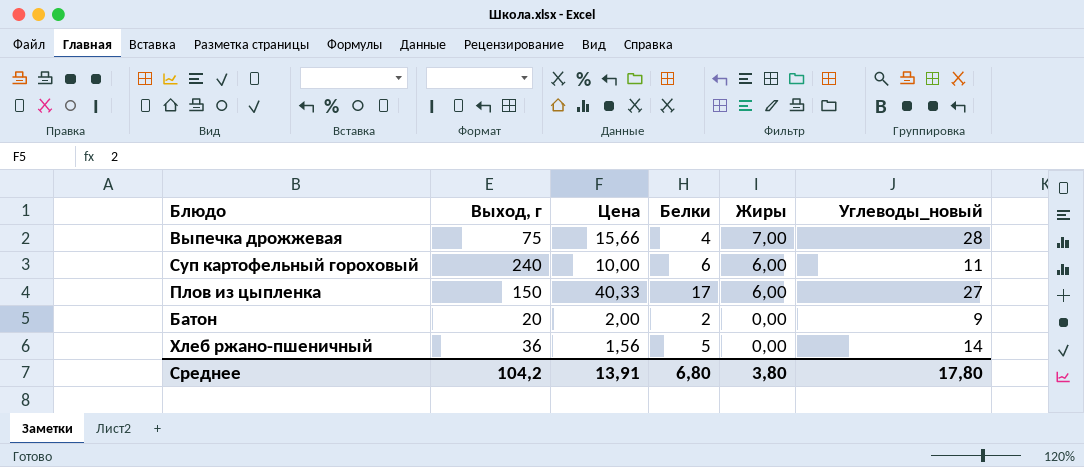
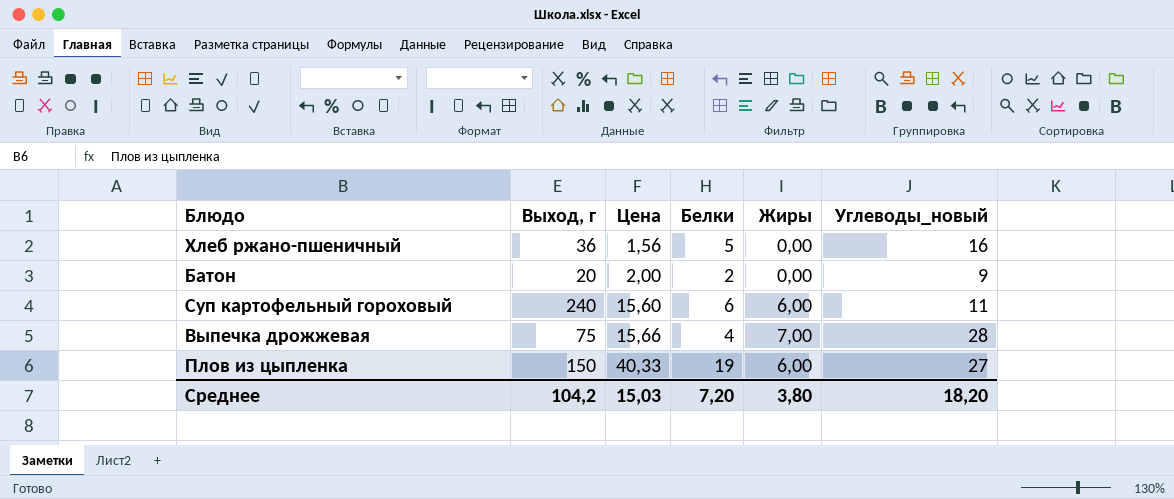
row order: Жиры descending -> Цена ascending
Хлеб ржано-пшеничный | Углеводы_новый: 14 -> 16
Суп картофельный гороховый | Цена: 10,00 -> 15,60
Плов из цыпленка | Белки: 17 -> 19
Среднее | Цена: 13,91 -> 15,03
Среднее | Белки: 6,80 -> 7,20
Среднее | Углеводы_новый: 17,80 -> 18,20

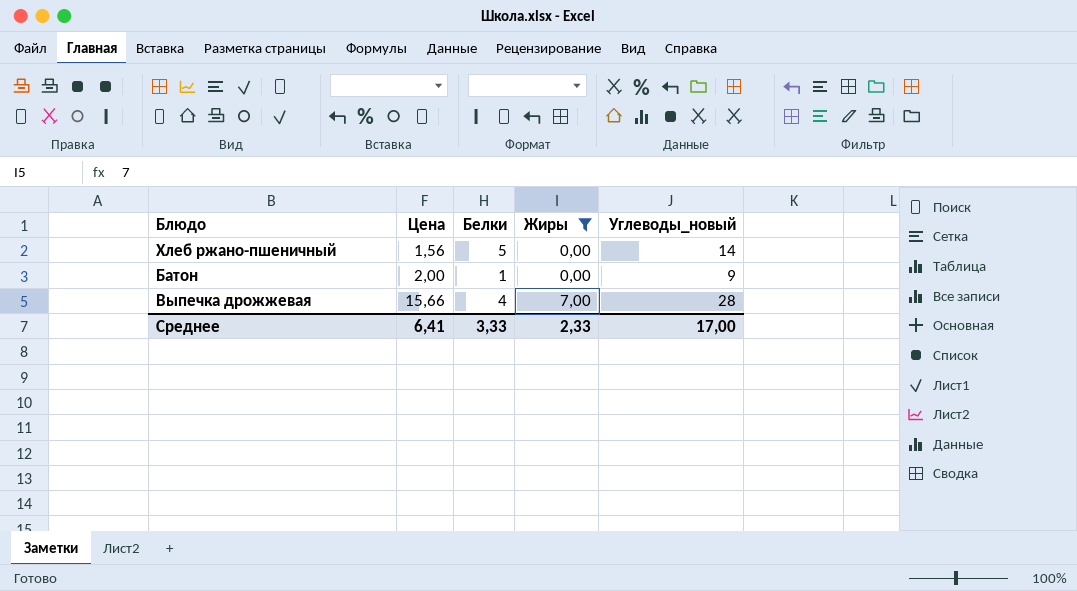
filter: none -> Жиры != 6,00
column Выход, г | position: 2 -> none
Хлеб ржано-пшеничный | Углеводы_новый: 16 -> 14
Батон | Белки: 2 -> 1
Среднее | Цена: 15,03 -> 6,41
Среднее | Белки: 7,20 -> 3,33
Среднее | Жиры: 3,80 -> 2,33
Среднее | Углеводы_новый: 18,20 -> 17,00

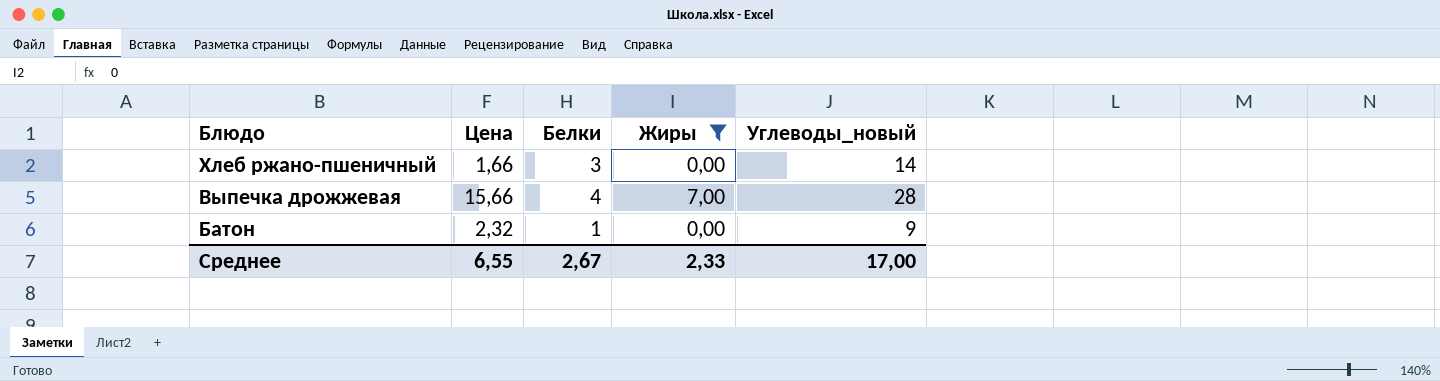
row order: Цена ascending -> Блюдо descending
Хлеб ржано-пшеничный | Цена: 1,56 -> 1,66
Хлеб ржано-пшеничный | Белки: 5 -> 3
Батон | Цена: 2,00 -> 2,32
Среднее | Цена: 6,41 -> 6,55
Среднее | Белки: 3,33 -> 2,67

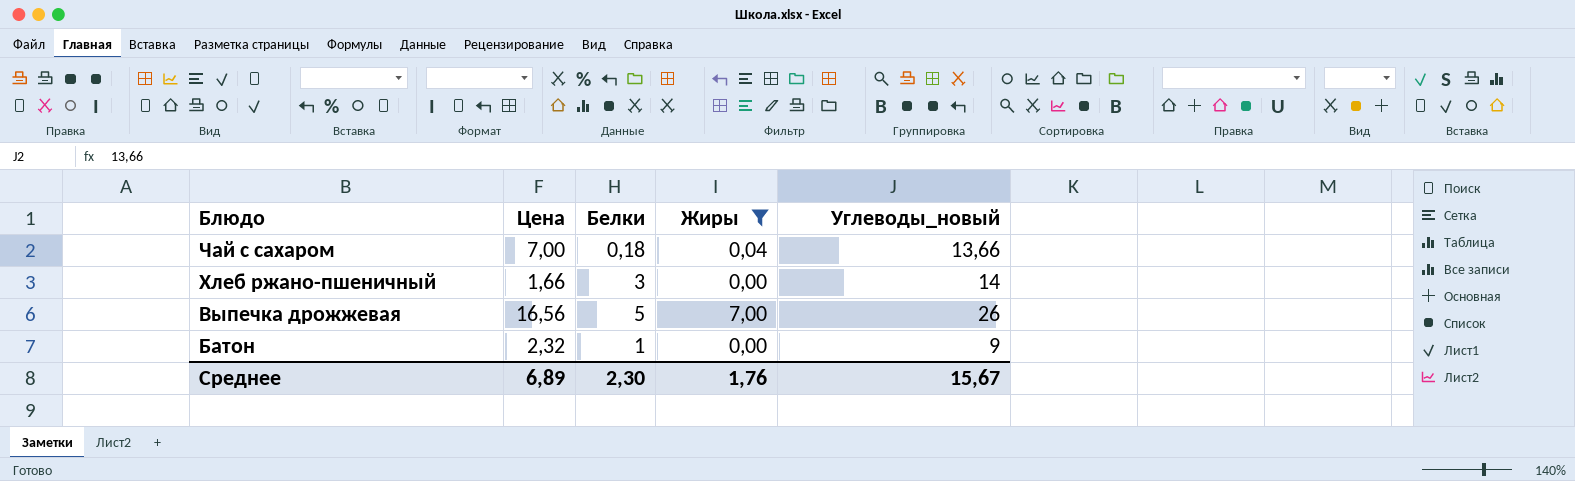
row Чай с сахаром: none -> 7,00 | 0,18 | 0,04 | 13,66
Выпечка дрожжевая | Цена: 15,66 -> 16,56
Выпечка дрожжевая | Белки: 4 -> 5
Выпечка дрожжевая | Углеводы_новый: 28 -> 26
Среднее | Цена: 6,55 -> 6,89
Среднее | Белки: 2,67 -> 2,30
Среднее | Жиры: 2,33 -> 1,76
Среднее | Углеводы_новый: 17,00 -> 15,67

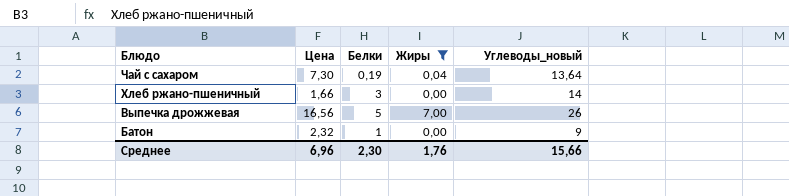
Чай с сахаром | Цена: 7,00 -> 7,30
Чай с сахаром | Белки: 0,18 -> 0,19
Чай с сахаром | Углеводы_новый: 13,66 -> 13,64
Среднее | Цена: 6,89 -> 6,96
Среднее | Углеводы_новый: 15,67 -> 15,66

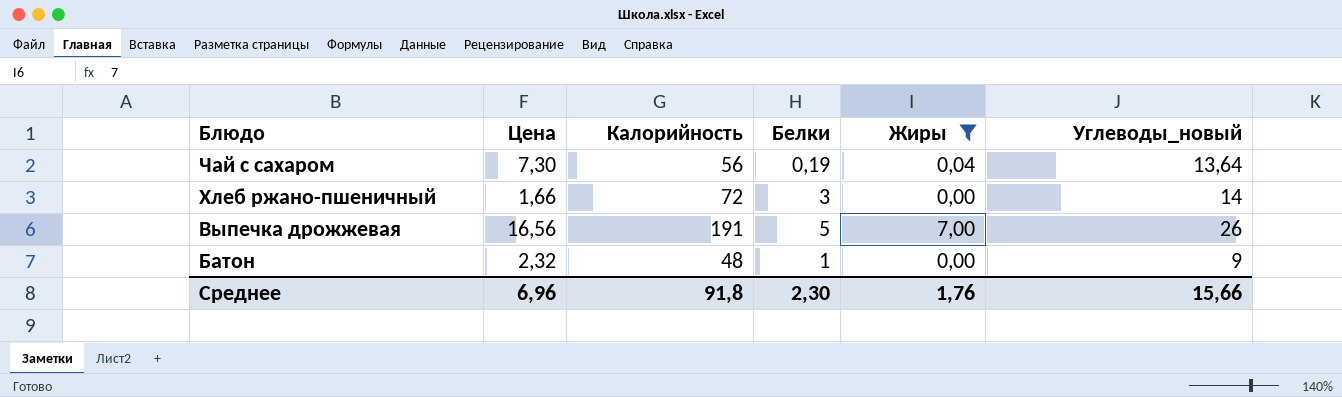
column Калорийность | position: none -> 3

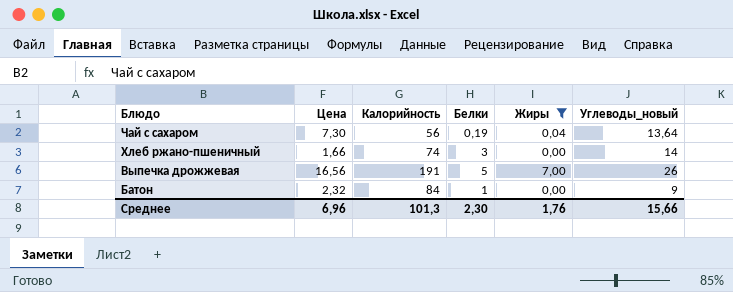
Хлеб ржано-пшеничный | Калорийность: 72 -> 74
Батон | Калорийность: 48 -> 84
Среднее | Калорийность: 91,8 -> 101,3

